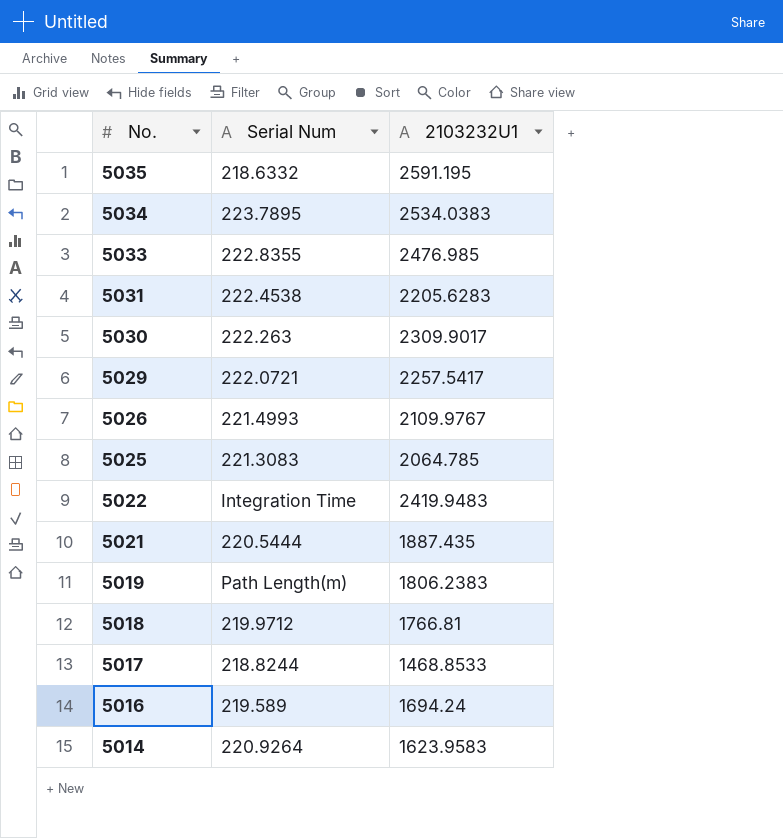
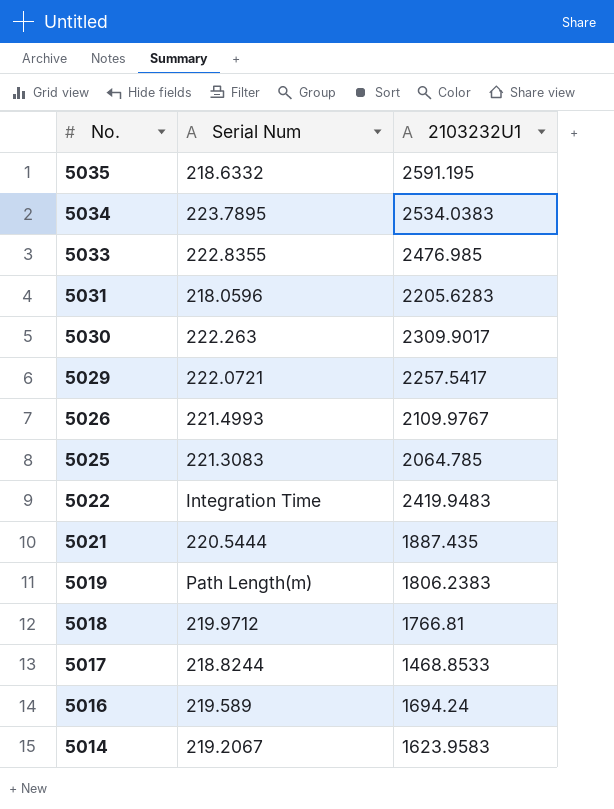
5031 | Serial Num: 222.4538 -> 218.0596
5014 | Serial Num: 220.9264 -> 219.2067

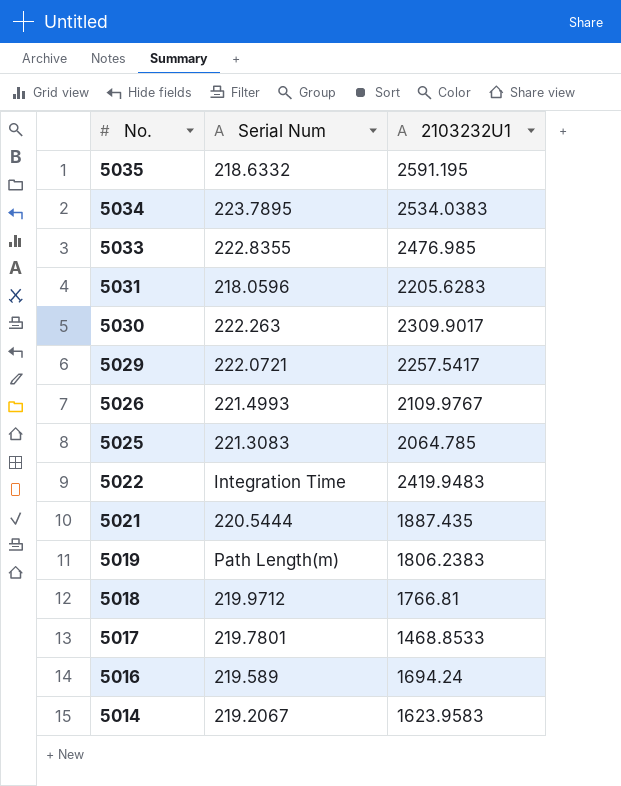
5017 | Serial Num: 218.8244 -> 219.7801

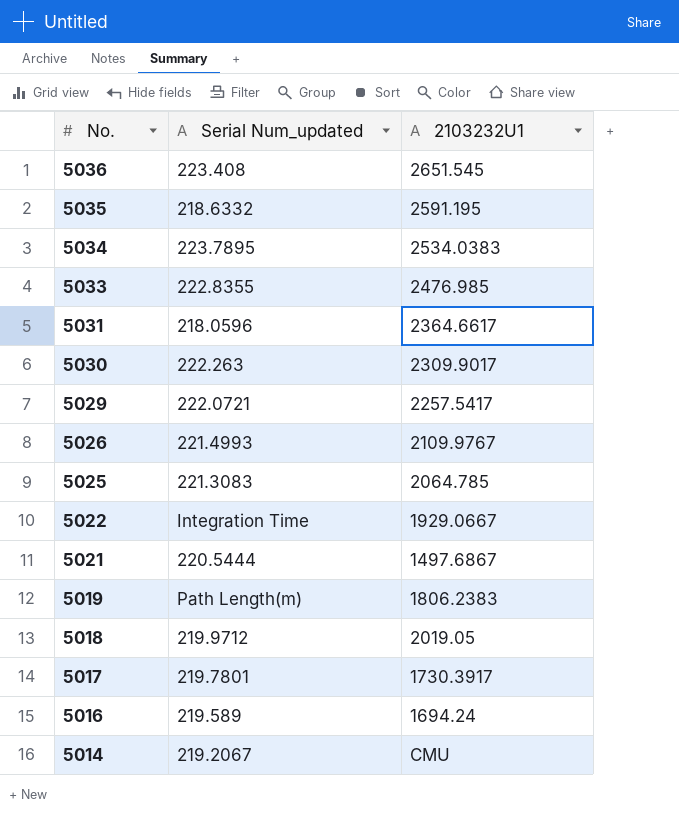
column name: Serial Num -> Serial Num_updated
row 5036: none -> 223.408 | 2651.545
5031 | 2103232U1: 2205.6283 -> 2364.6617
5022 | 2103232U1: 2419.9483 -> 1929.0667
5021 | 2103232U1: 1887.435 -> 1497.6867
5018 | 2103232U1: 1766.81 -> 2019.05
5017 | 2103232U1: 1468.8533 -> 1730.3917
5014 | 2103232U1: 1623.9583 -> CMU

